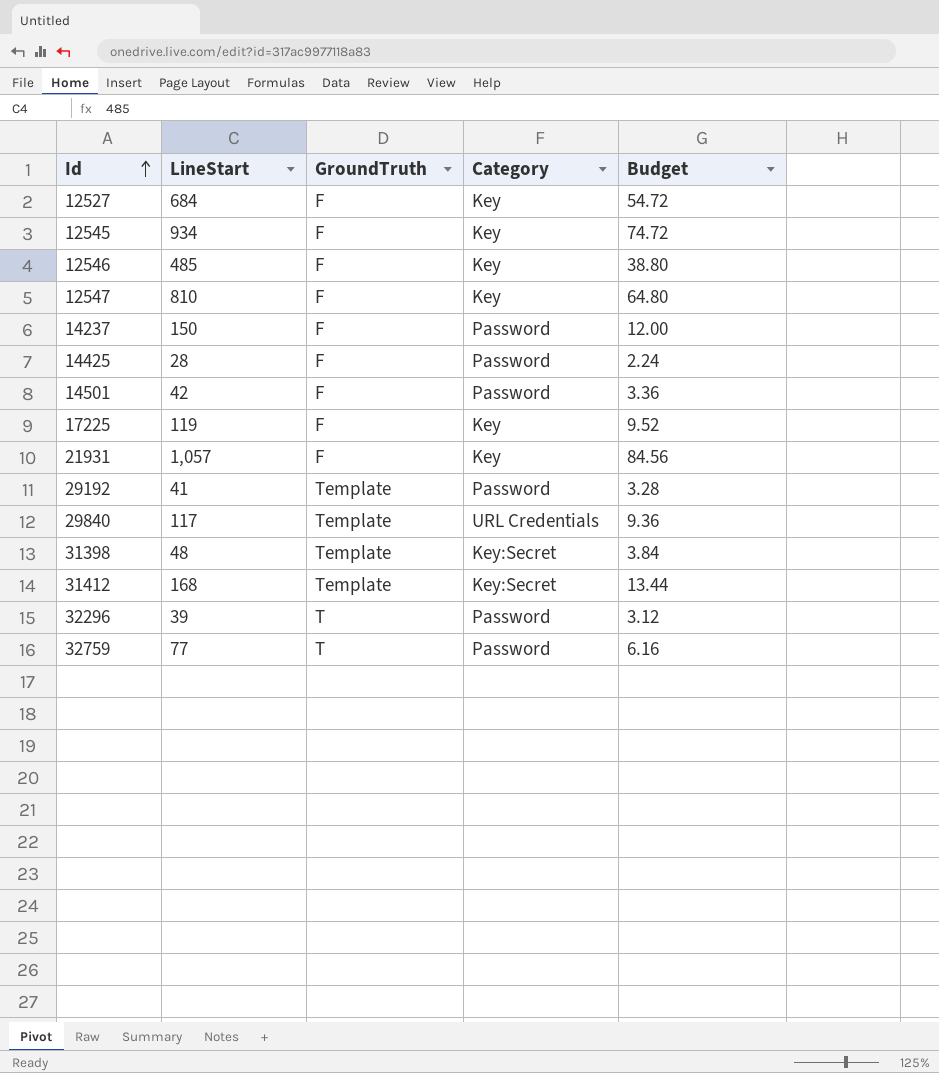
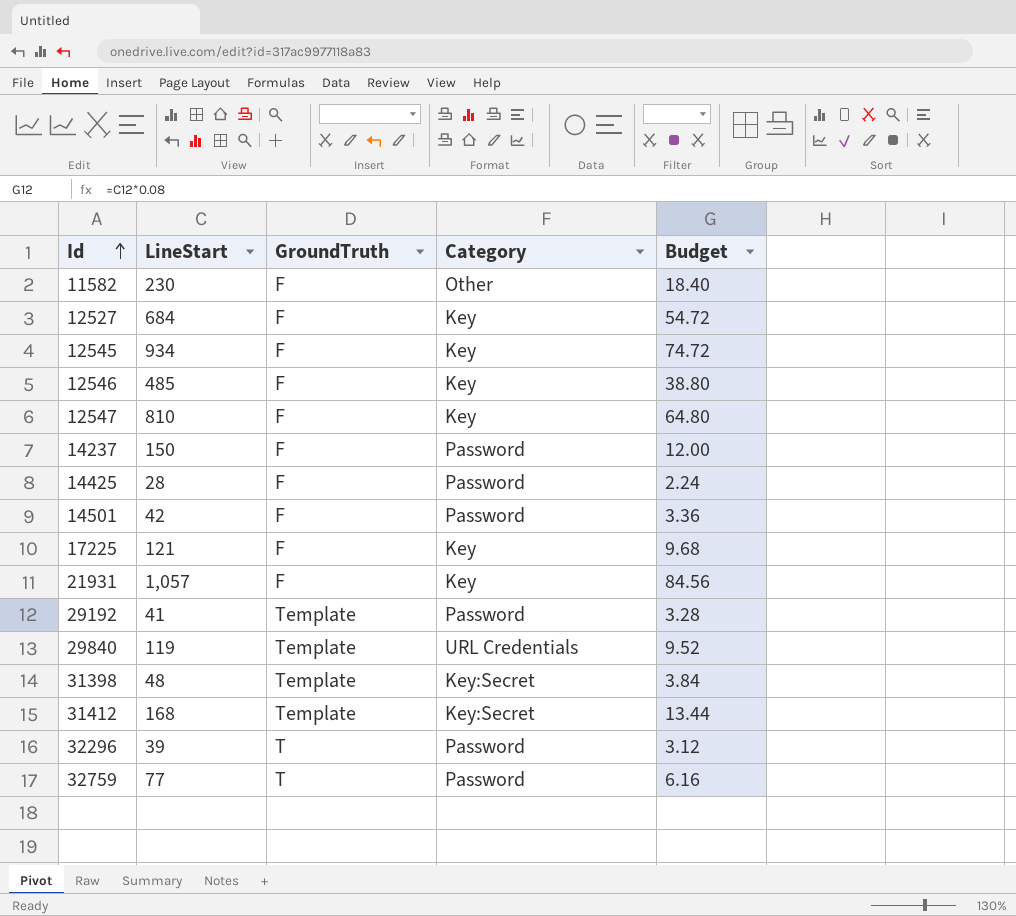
row 11582: none -> 230 | F | Other | 18.40
17225 | LineStart: 119 -> 121
17225 | Budget: 9.52 -> 9.68
29840 | LineStart: 117 -> 119
29840 | Budget: 9.36 -> 9.52

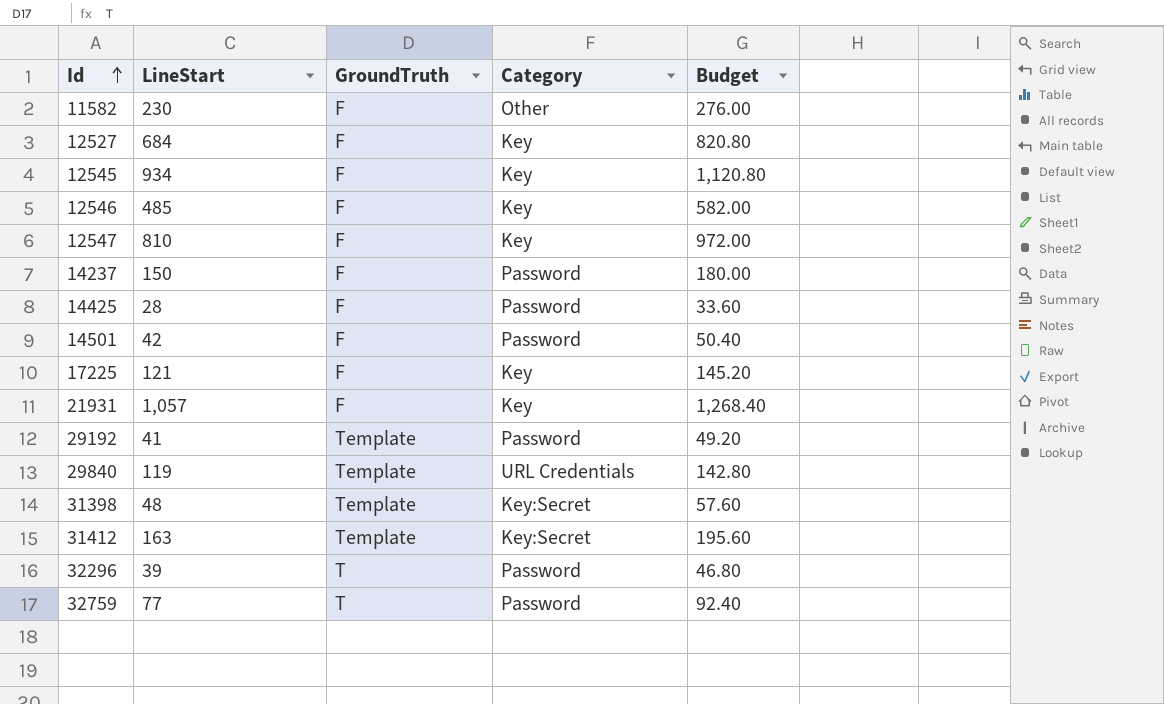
column Budget | formula: [LineStart] * 0.08 -> [LineStart] * 1.2
31412 | LineStart: 168 -> 163

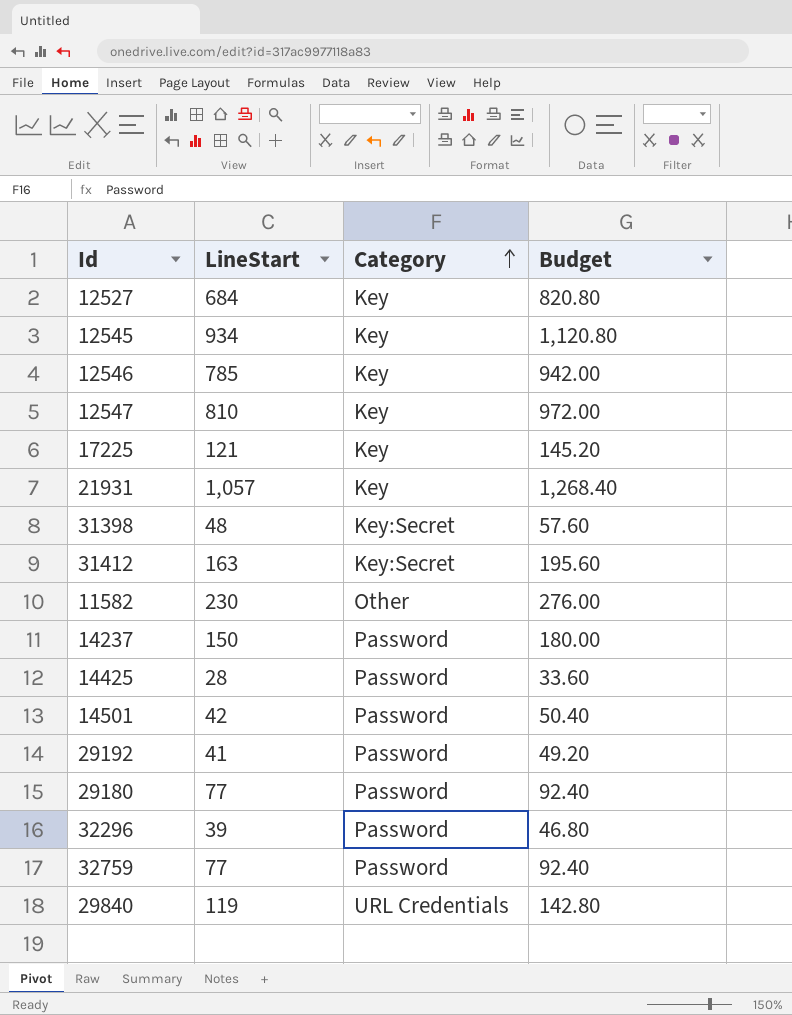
row order: Id ascending -> Category ascending
column GroundTruth | position: 3 -> none
12546 | LineStart: 485 -> 785
12546 | Budget: 582.00 -> 942.00
row 29180: none -> 77 | Password | 92.40

